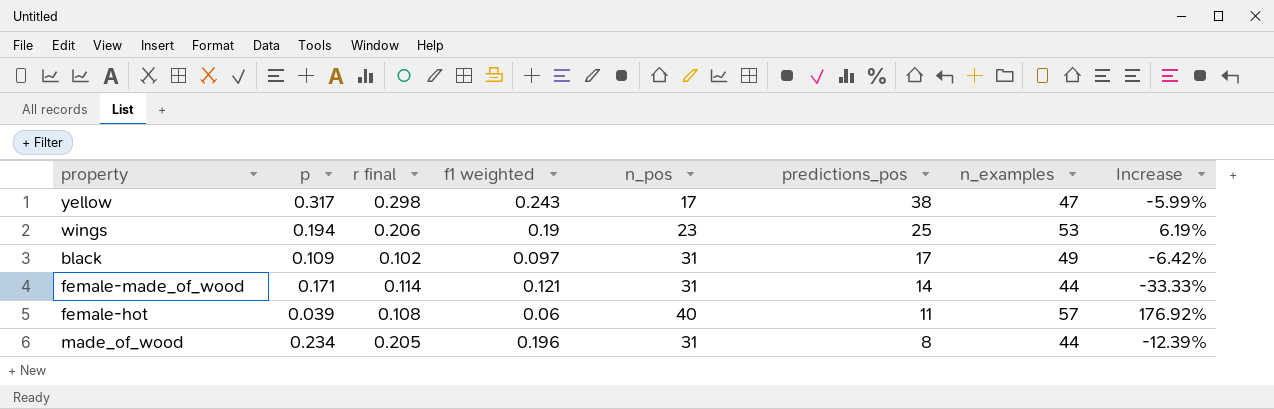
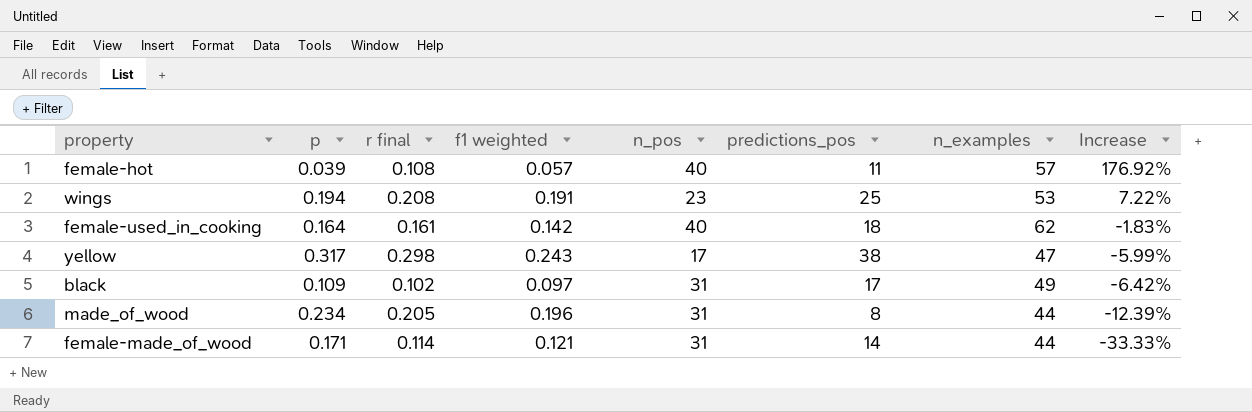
row order: predictions_pos descending -> Increase descending
female-hot | f1 weighted: 0.06 -> 0.057
wings | r final: 0.206 -> 0.208
wings | f1 weighted: 0.19 -> 0.191
wings | Increase: 6.19% -> 7.22%
row female-used_in_cooking: none -> 0.164 | 0.161 | 0.142 | 40 | 18 | 62 | -1.83%

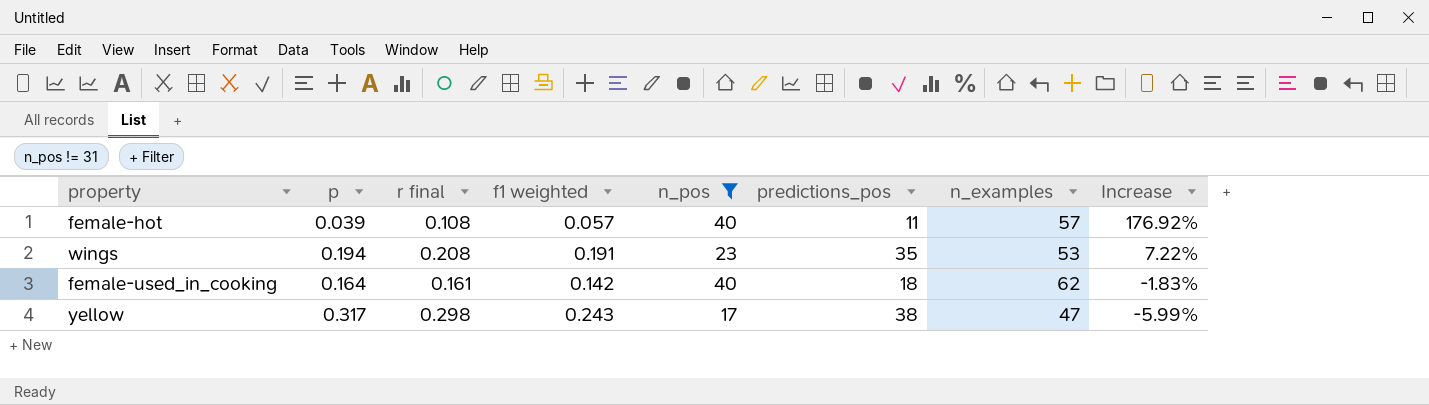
filter: none -> n_pos != 31
wings | predictions_pos: 25 -> 35

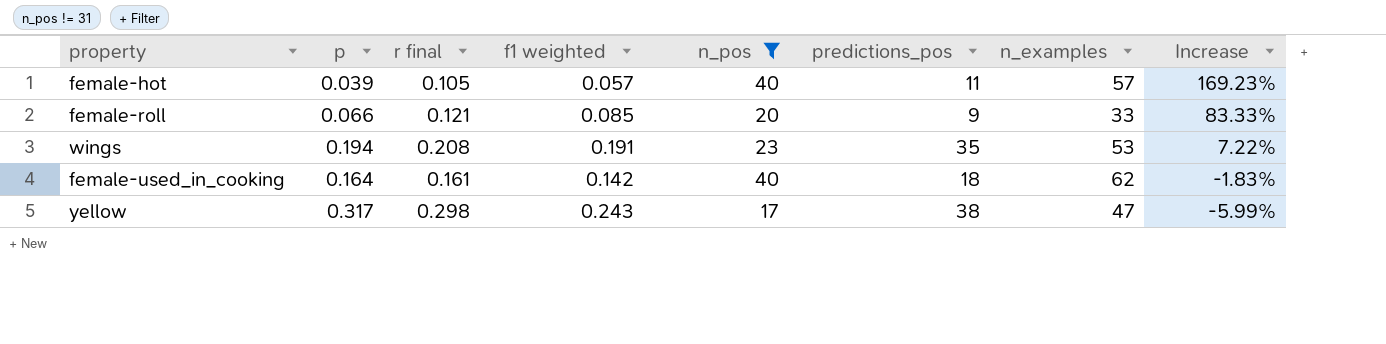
female-hot | r final: 0.108 -> 0.105
female-hot | Increase: 176.92% -> 169.23%
row female-roll: none -> 0.066 | 0.121 | 0.085 | 20 | 9 | 33 | 83.33%

